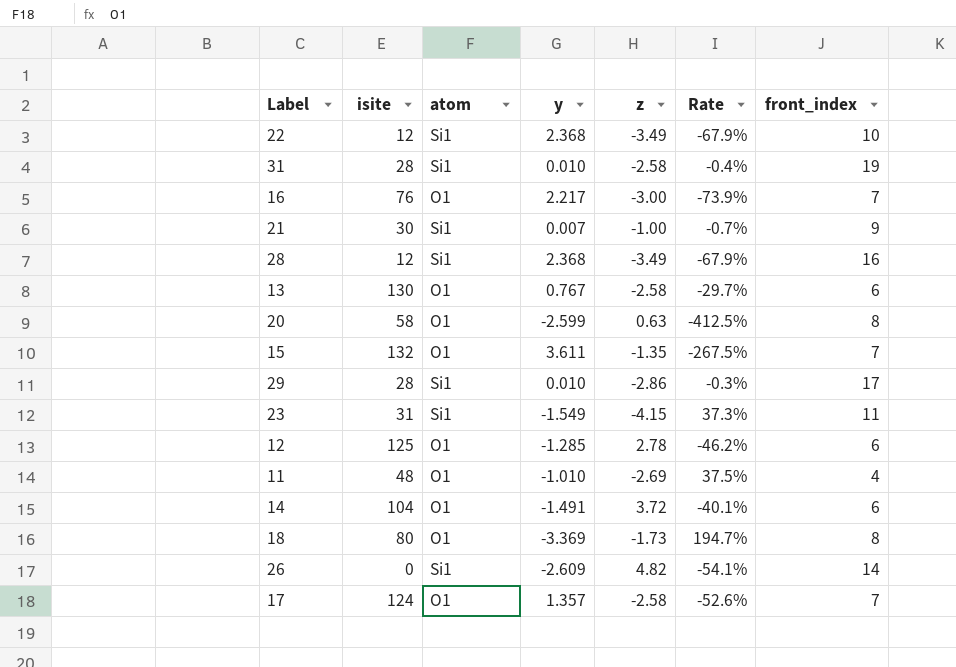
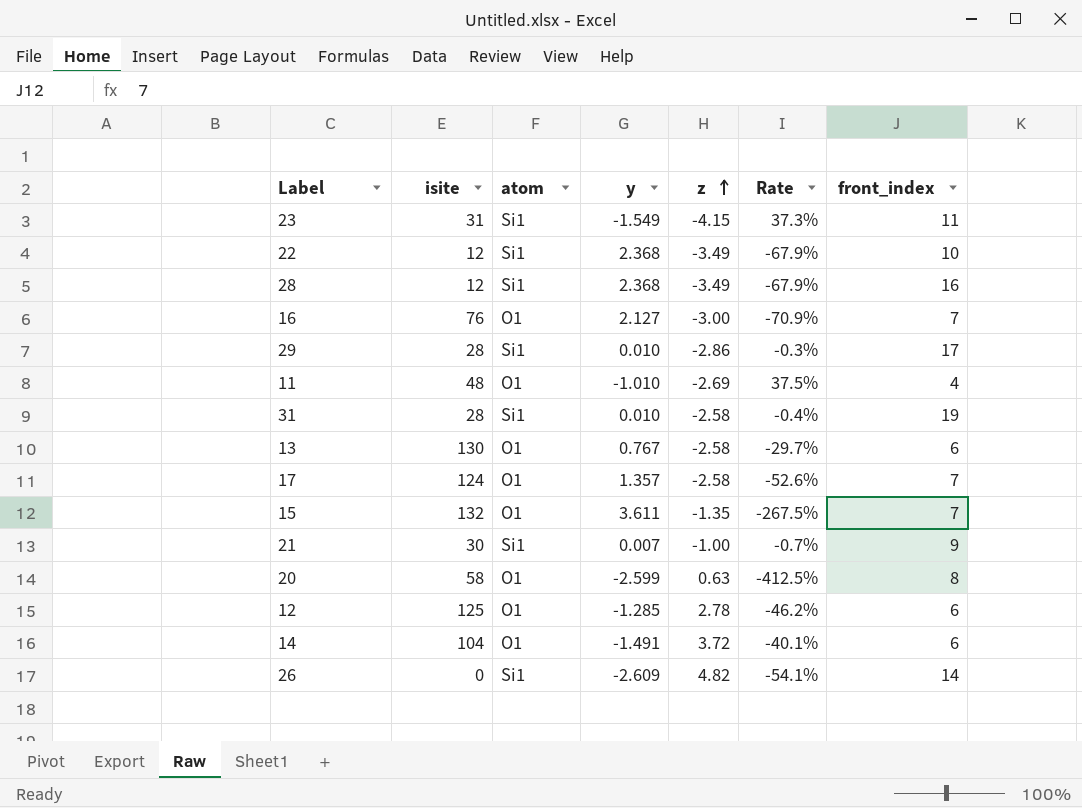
row order: none -> z ascending
row 18: 80 | O1 | -3.369 | -1.73 | 194.7% | 8 -> none
16 | y: 2.217 -> 2.127
16 | Rate: -73.9% -> -70.9%

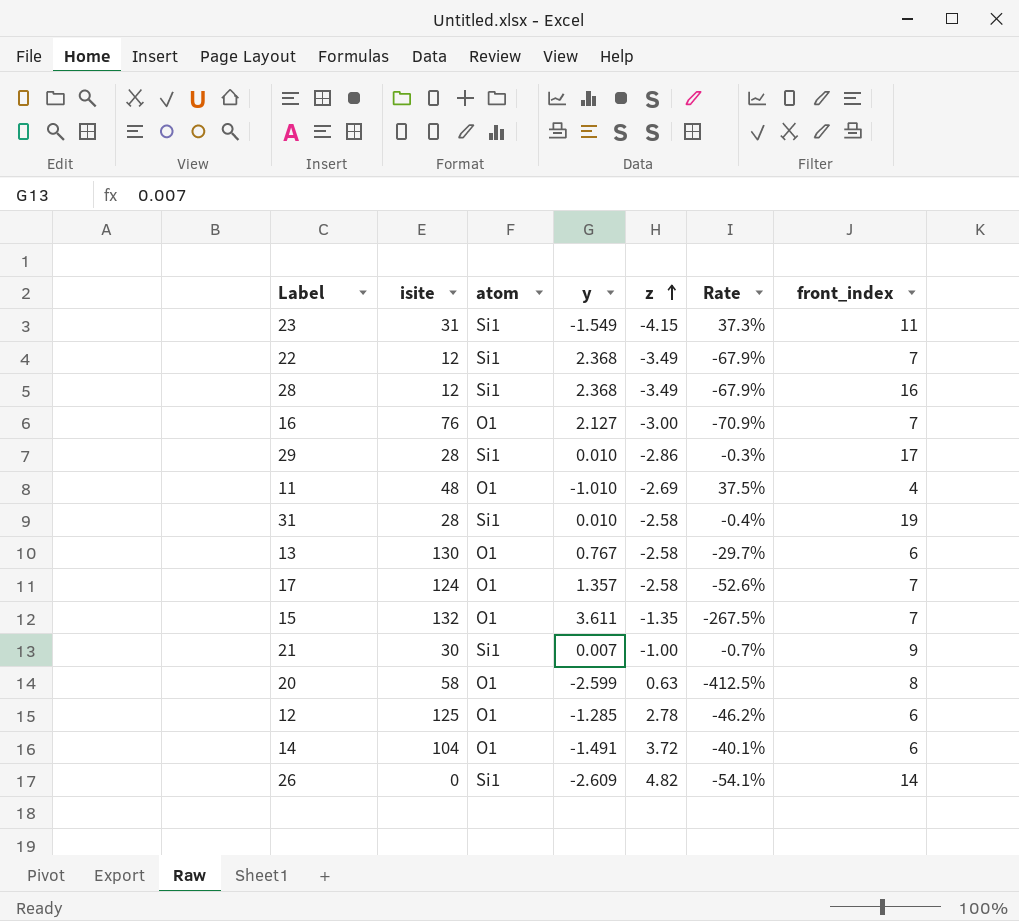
22 | front_index: 10 -> 7

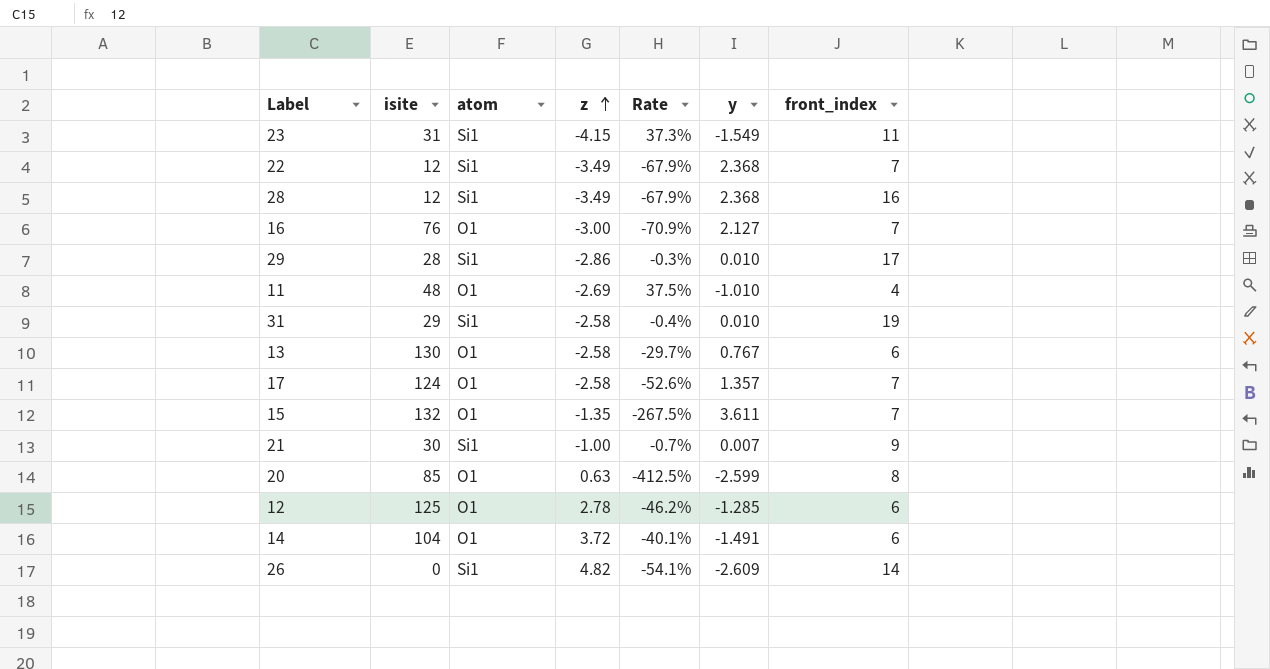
column y | position: 4 -> 6
31 | isite: 28 -> 29
20 | isite: 58 -> 85

